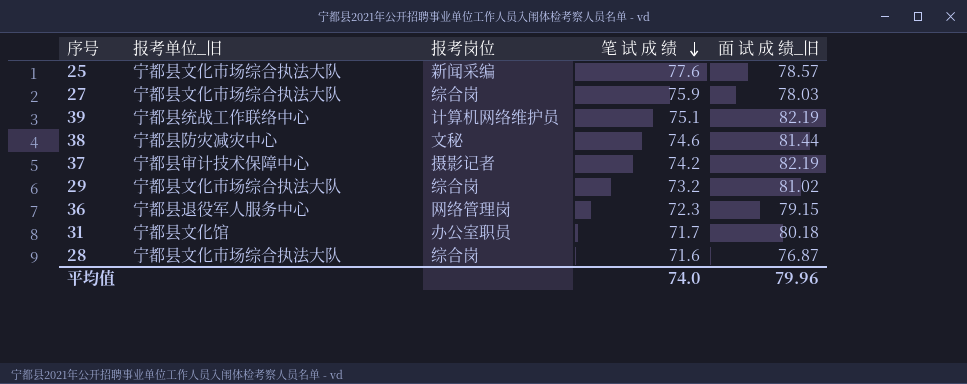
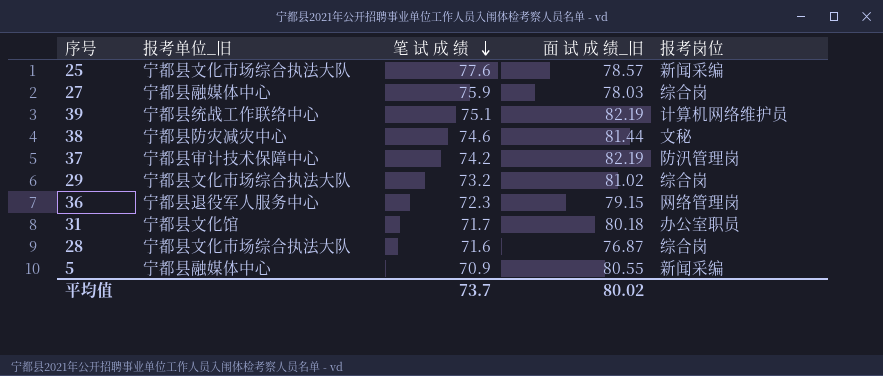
column 报考岗位 | position: 3 -> 5
27 | 报考单位_旧: 宁都县文化市场综合执法大队 -> 宁都县融媒体中心
37 | 报考岗位: 摄影记者 -> 防汛管理岗
row 5: none -> 宁都县融媒体中心 | 70.9 | 80.55 | 新闻采编
平均值 | 笔 试 成 绩: 74.0 -> 73.7
平均值 | 面 试 成 绩_旧: 79.96 -> 80.02

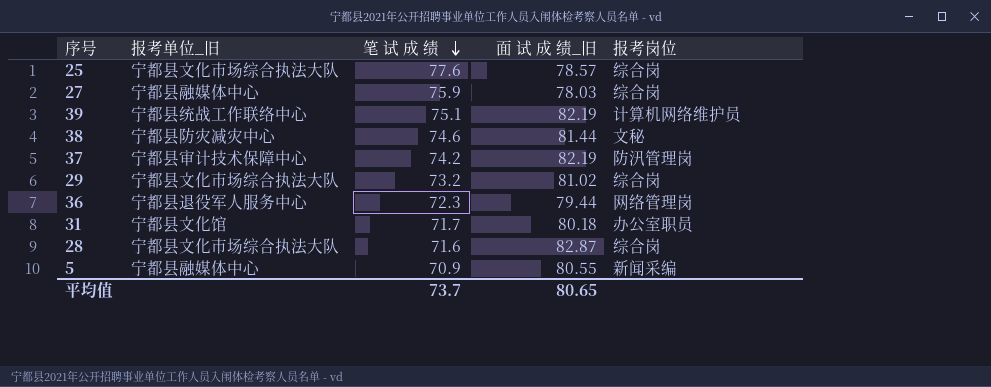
25 | 报考岗位: 新闻采编 -> 综合岗
36 | 面 试 成 绩_旧: 79.15 -> 79.44
28 | 面 试 成 绩_旧: 76.87 -> 82.87
平均值 | 面 试 成 绩_旧: 80.02 -> 80.65

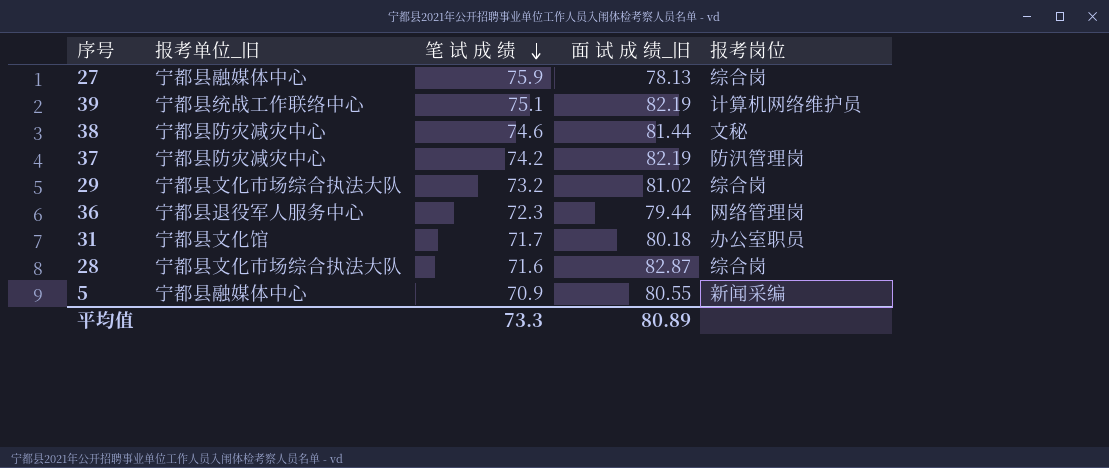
row 25: 宁都县文化市场综合执法大队 | 77.6 | 78.57 | 综合岗 -> none
27 | 面 试 成 绩_旧: 78.03 -> 78.13
37 | 报考单位_旧: 宁都县审计技术保障中心 -> 宁都县防灾减灾中心
平均值 | 笔 试 成 绩: 73.7 -> 73.3
平均值 | 面 试 成 绩_旧: 80.65 -> 80.89

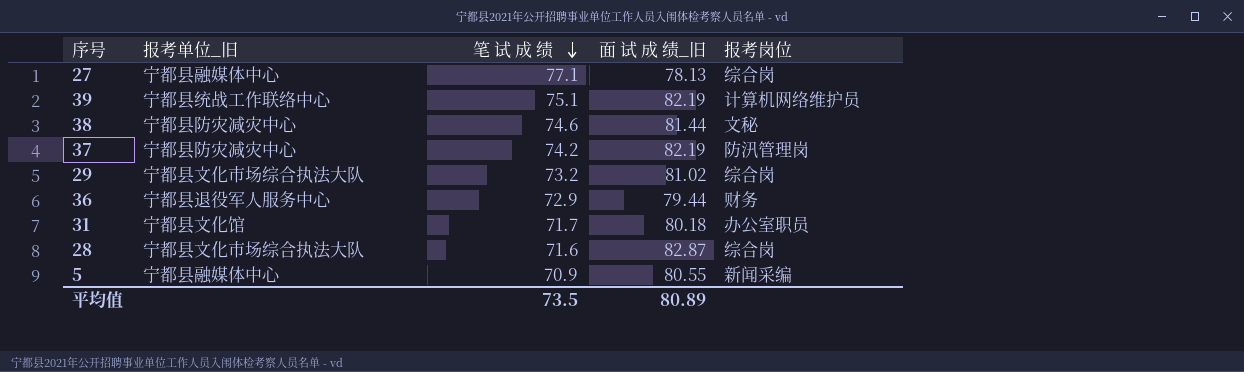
27 | 笔 试 成 绩: 75.9 -> 77.1
36 | 笔 试 成 绩: 72.3 -> 72.9
36 | 报考岗位: 网络管理岗 -> 财务
平均值 | 笔 试 成 绩: 73.3 -> 73.5

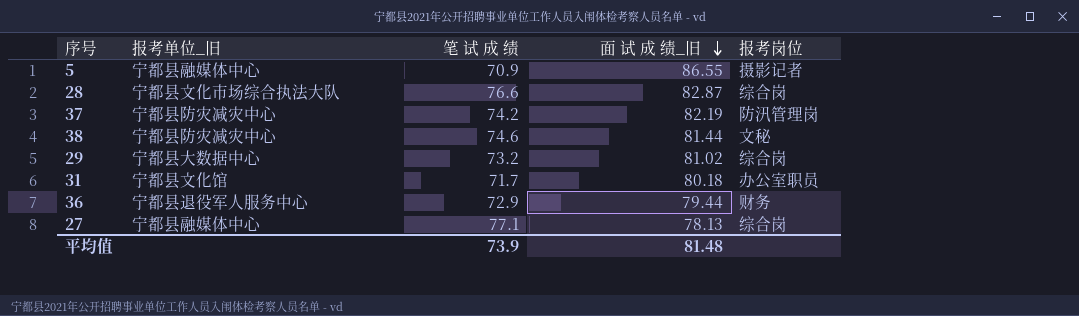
row order: 笔 试 成 绩 descending -> 面 试 成 绩_旧 descending
row 39: 宁都县统战工作联络中心 | 75.1 | 82.19 | 计算机网络维护员 -> none
5 | 面 试 成 绩_旧: 80.55 -> 86.55
5 | 报考岗位: 新闻采编 -> 摄影记者
28 | 笔 试 成 绩: 71.6 -> 76.6
29 | 报考单位_旧: 宁都县文化市场综合执法大队 -> 宁都县大数据中心
平均值 | 笔 试 成 绩: 73.5 -> 73.9
平均值 | 面 试 成 绩_旧: 80.89 -> 81.48

